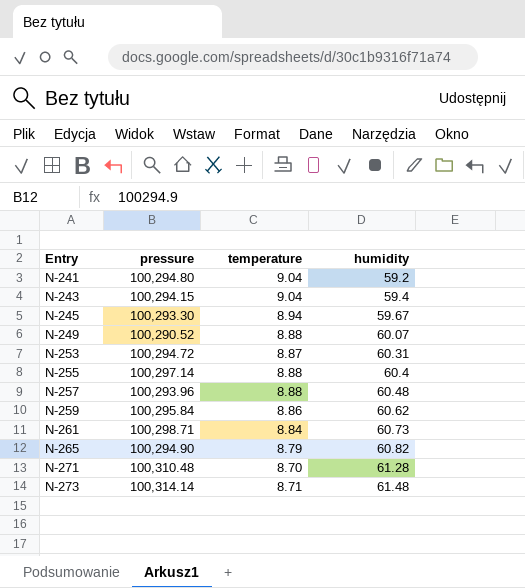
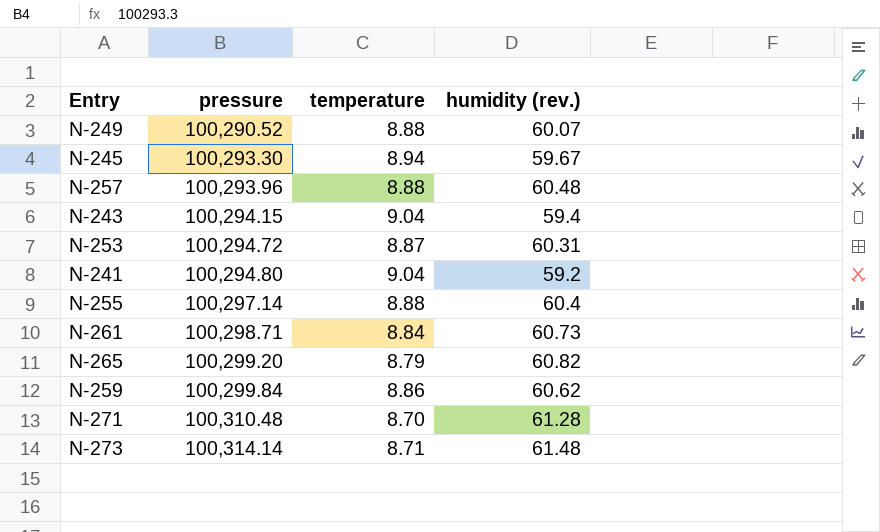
row order: Entry ascending -> pressure ascending
column name: humidity -> humidity (rev.)
N-265 | pressure: 100,294.90 -> 100,299.20
N-259 | pressure: 100,295.84 -> 100,299.84

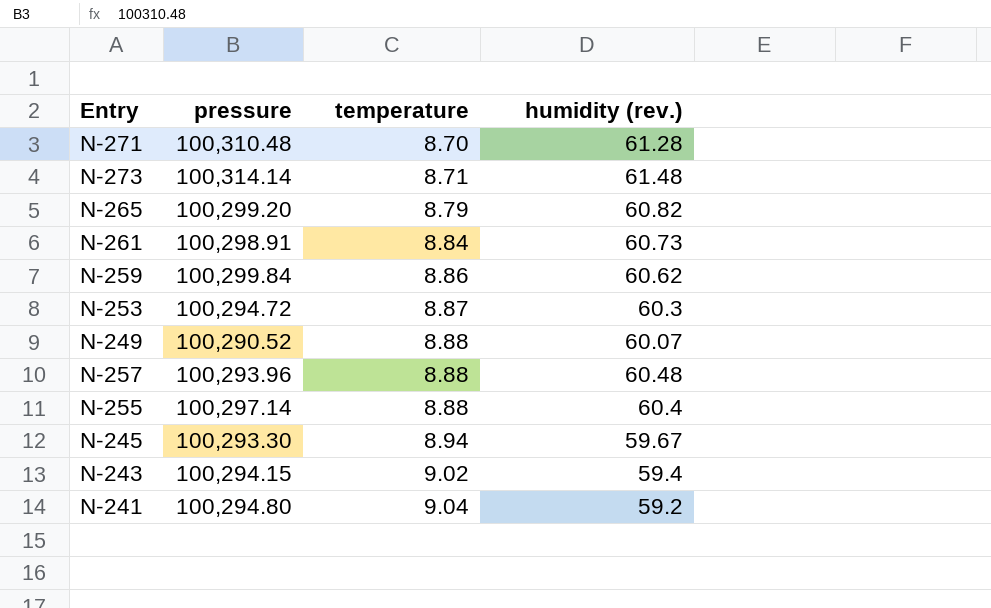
row order: pressure ascending -> temperature ascending
N-261 | pressure: 100,298.71 -> 100,298.91
N-253 | humidity (rev.): 60.31 -> 60.3
N-243 | temperature: 9.04 -> 9.02

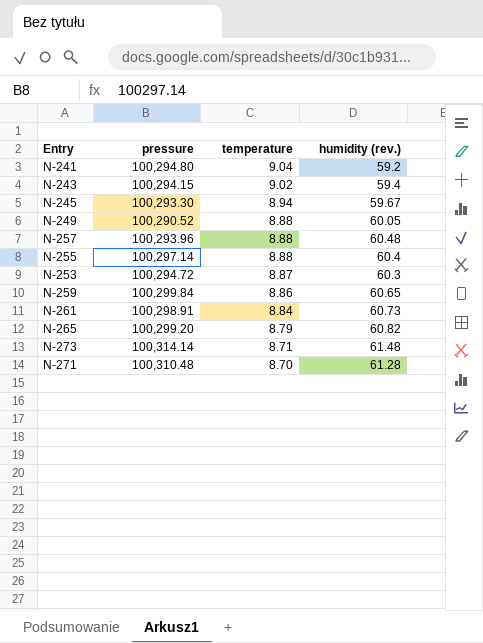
row order: temperature ascending -> temperature descending
N-249 | humidity (rev.): 60.07 -> 60.05
N-259 | humidity (rev.): 60.62 -> 60.65

